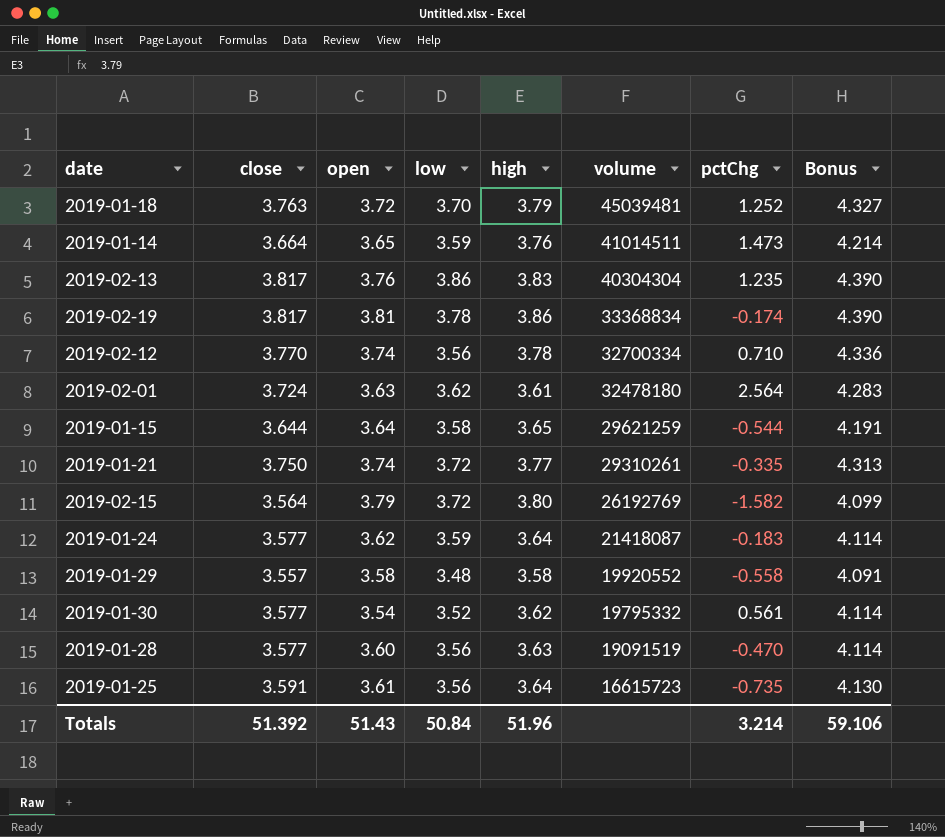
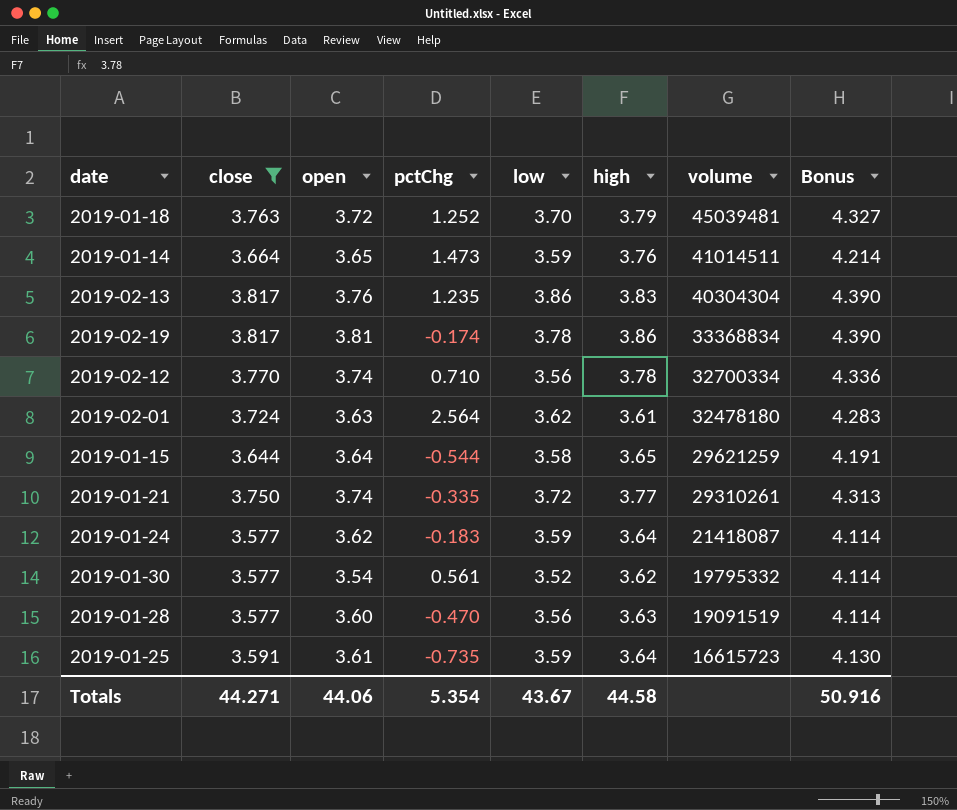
filter: none -> close >= 3.577
column pctChg | position: 7 -> 4
2019-01-25 | low: 3.56 -> 3.59
Totals | close: 51.392 -> 44.271
Totals | open: 51.43 -> 44.06
Totals | pctChg: 3.214 -> 5.354
Totals | low: 50.84 -> 43.67
Totals | high: 51.96 -> 44.58
Totals | Bonus: 59.106 -> 50.916

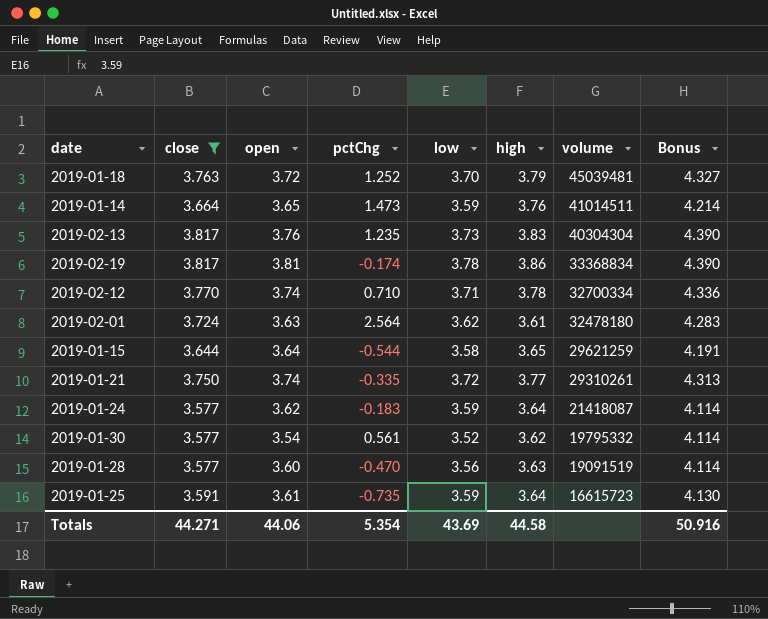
2019-02-13 | low: 3.86 -> 3.73
2019-02-12 | low: 3.56 -> 3.71
Totals | low: 43.67 -> 43.69

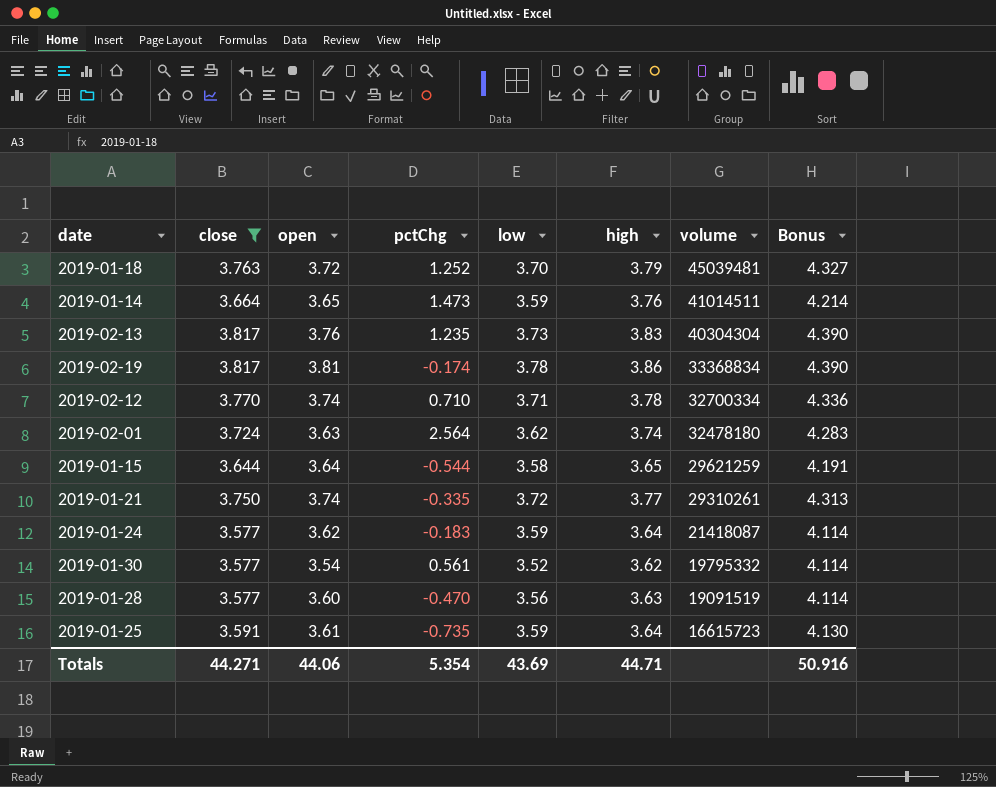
2019-02-01 | high: 3.61 -> 3.74
Totals | high: 44.58 -> 44.71

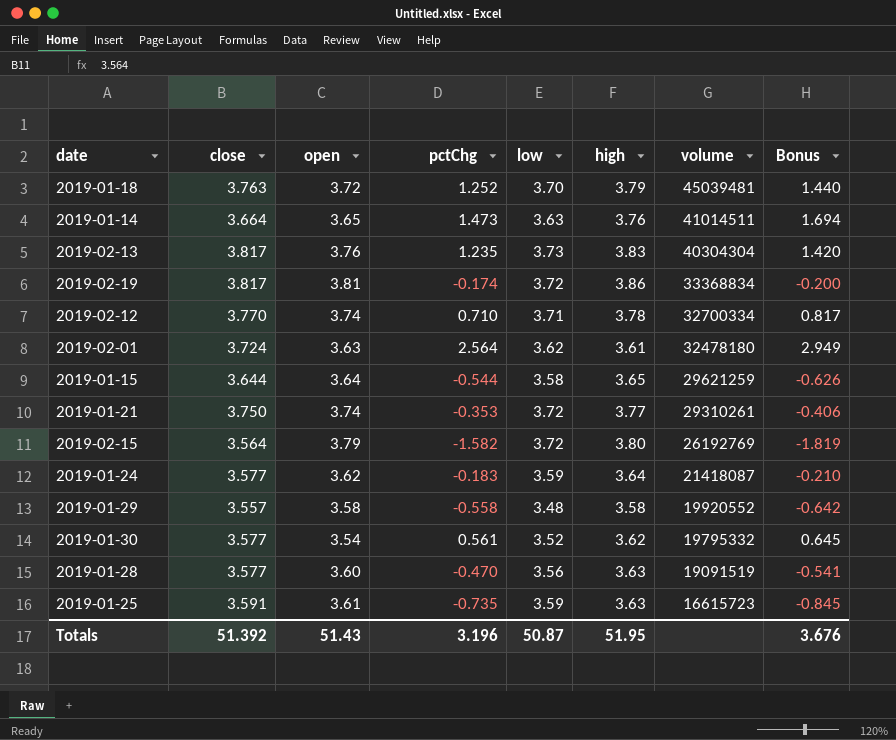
filter: close >= 3.577 -> none
column Bonus | formula: [close] * 1.15 -> [pctChg] * 1.15
2019-01-14 | low: 3.59 -> 3.63
2019-02-19 | low: 3.78 -> 3.72
2019-02-01 | high: 3.74 -> 3.61
2019-01-21 | pctChg: -0.335 -> -0.353
2019-01-25 | high: 3.64 -> 3.63
Totals | close: 44.271 -> 51.392
Totals | open: 44.06 -> 51.43
Totals | pctChg: 5.354 -> 3.196
Totals | low: 43.69 -> 50.87
Totals | high: 44.71 -> 51.95
Totals | Bonus: 50.916 -> 3.676

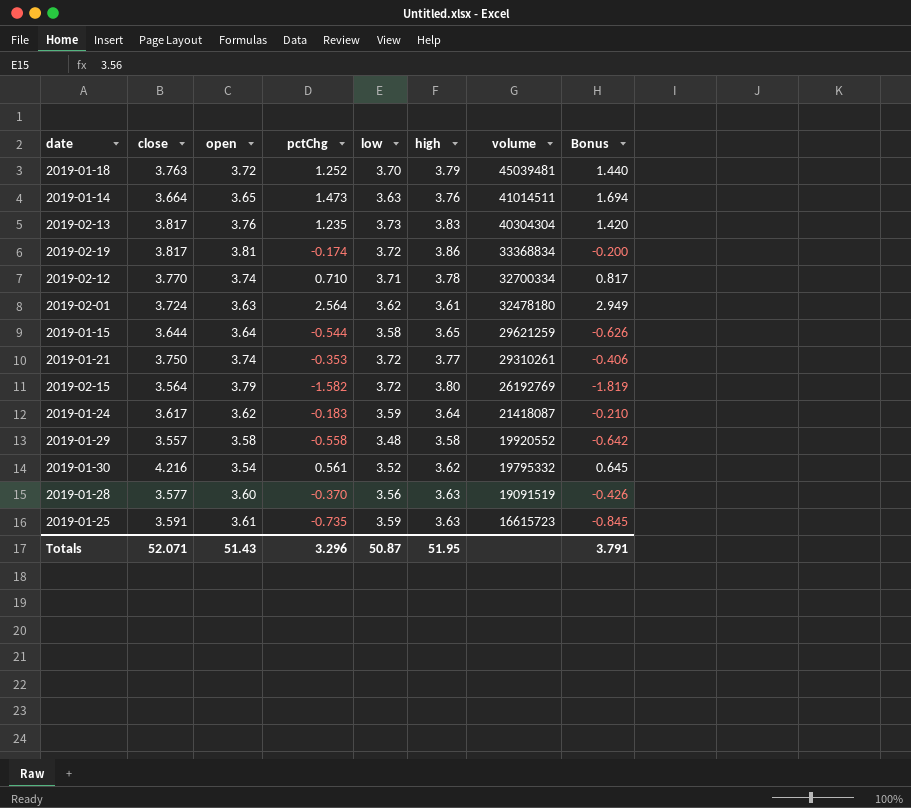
2019-01-24 | close: 3.577 -> 3.617
2019-01-30 | close: 3.577 -> 4.216
2019-01-28 | pctChg: -0.470 -> -0.370
2019-01-28 | Bonus: -0.541 -> -0.426
Totals | close: 51.392 -> 52.071
Totals | pctChg: 3.196 -> 3.296
Totals | Bonus: 3.676 -> 3.791

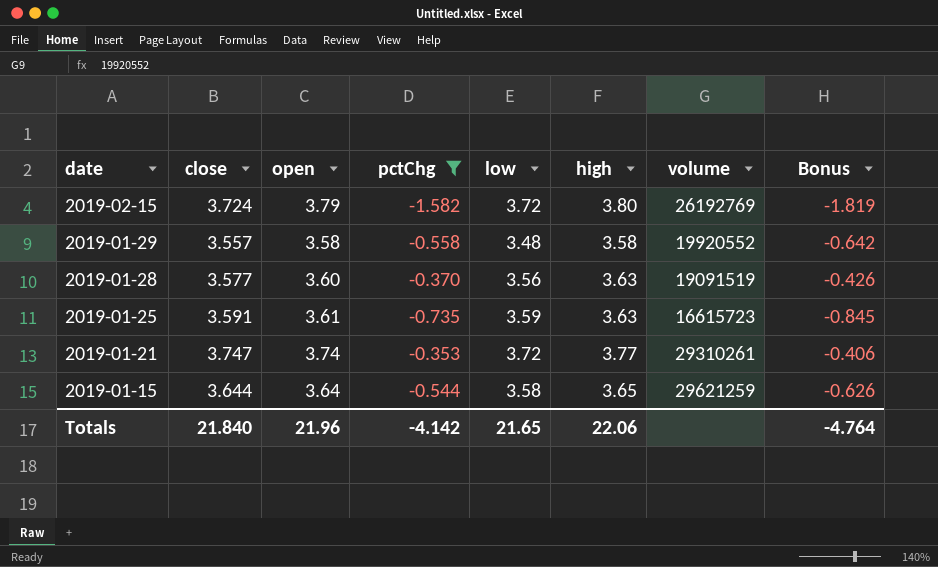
filter: none -> pctChg <= -0.353
row order: volume descending -> date descending
2019-02-15 | close: 3.564 -> 3.724
2019-01-21 | close: 3.750 -> 3.747
Totals | close: 52.071 -> 21.840
Totals | open: 51.43 -> 21.96
Totals | pctChg: 3.296 -> -4.142
Totals | low: 50.87 -> 21.65
Totals | high: 51.95 -> 22.06
Totals | Bonus: 3.791 -> -4.764

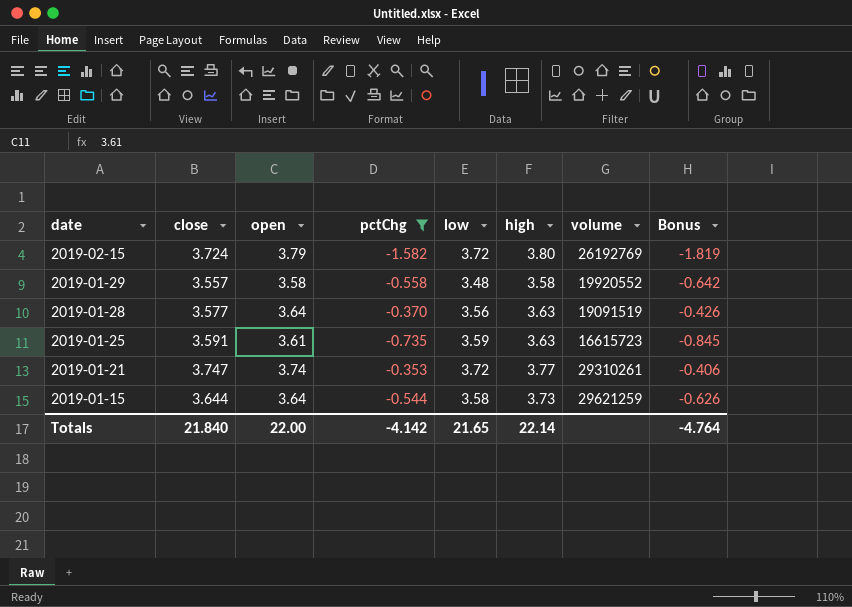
2019-01-28 | open: 3.60 -> 3.64
2019-01-15 | high: 3.65 -> 3.73
Totals | open: 21.96 -> 22.00
Totals | high: 22.06 -> 22.14

